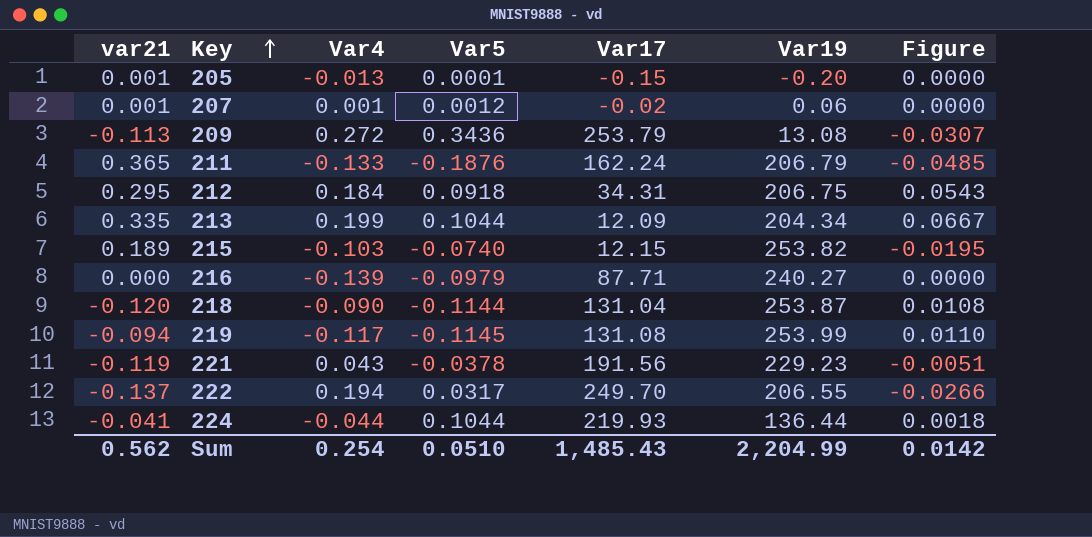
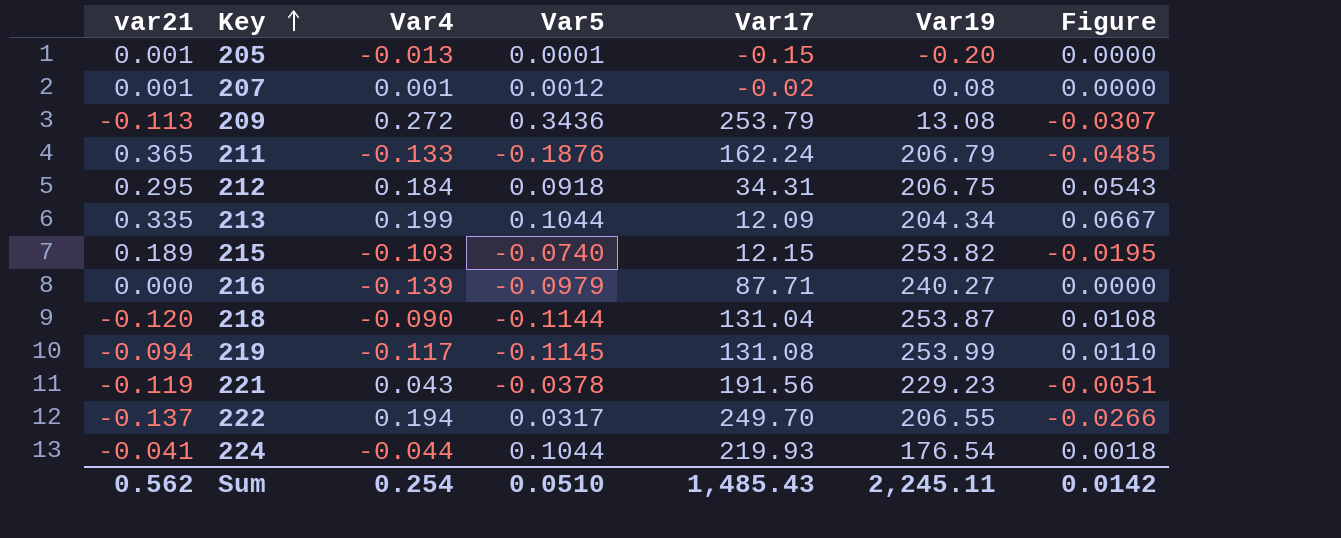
207 | Var19: 0.06 -> 0.08
224 | Var19: 136.44 -> 176.54
Sum | Var19: 2,204.99 -> 2,245.11

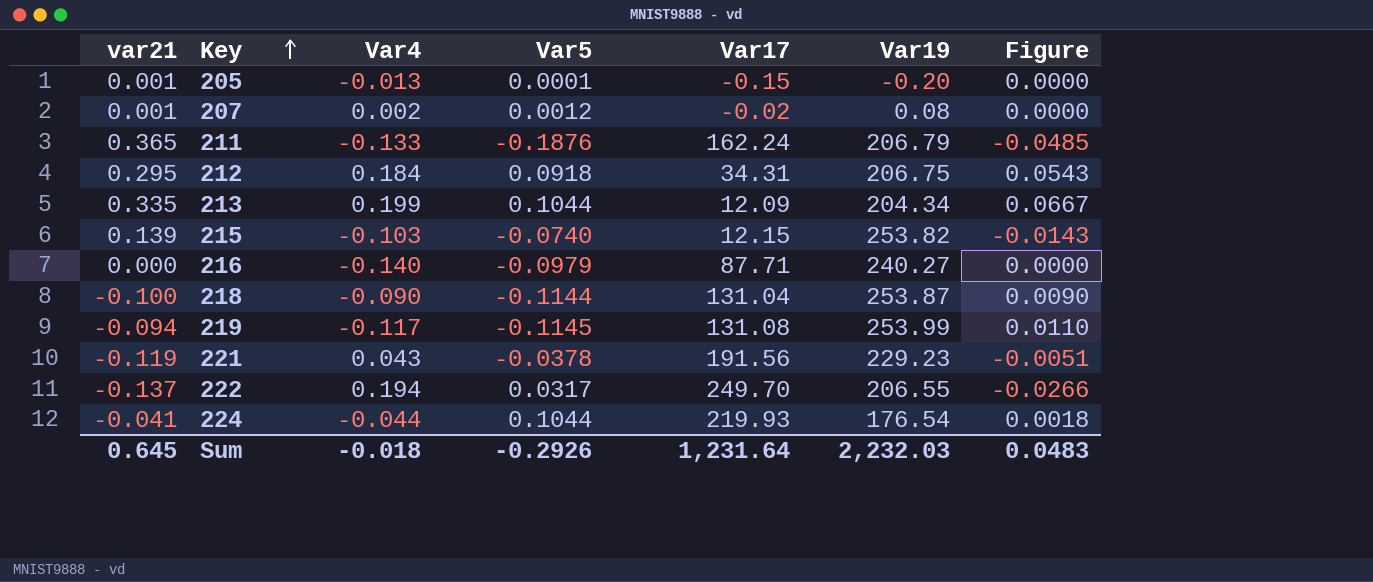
row 209: -0.113 | 0.272 | 0.3436 | 253.79 | 13.08 | -0.0307 -> none
207 | Var4: 0.001 -> 0.002
215 | var21: 0.189 -> 0.139
215 | Figure: -0.0195 -> -0.0143
216 | Var4: -0.139 -> -0.140
218 | var21: -0.120 -> -0.100
218 | Figure: 0.0108 -> 0.0090
Sum | var21: 0.562 -> 0.645
Sum | Var4: 0.254 -> -0.018
Sum | Var5: 0.0510 -> -0.2926
Sum | Var17: 1,485.43 -> 1,231.64
Sum | Var19: 2,245.11 -> 2,232.03
Sum | Figure: 0.0142 -> 0.0483

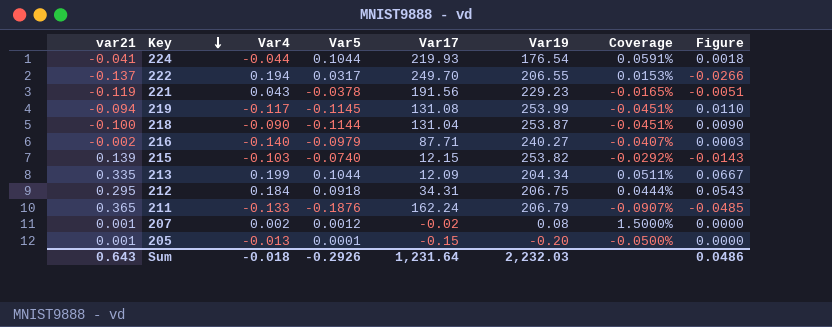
row order: Key ascending -> Key descending
column Coverage | formula: none -> [Var5] / [Var19]
216 | var21: 0.000 -> -0.002
216 | Figure: 0.0000 -> 0.0003
Sum | var21: 0.645 -> 0.643
Sum | Figure: 0.0483 -> 0.0486

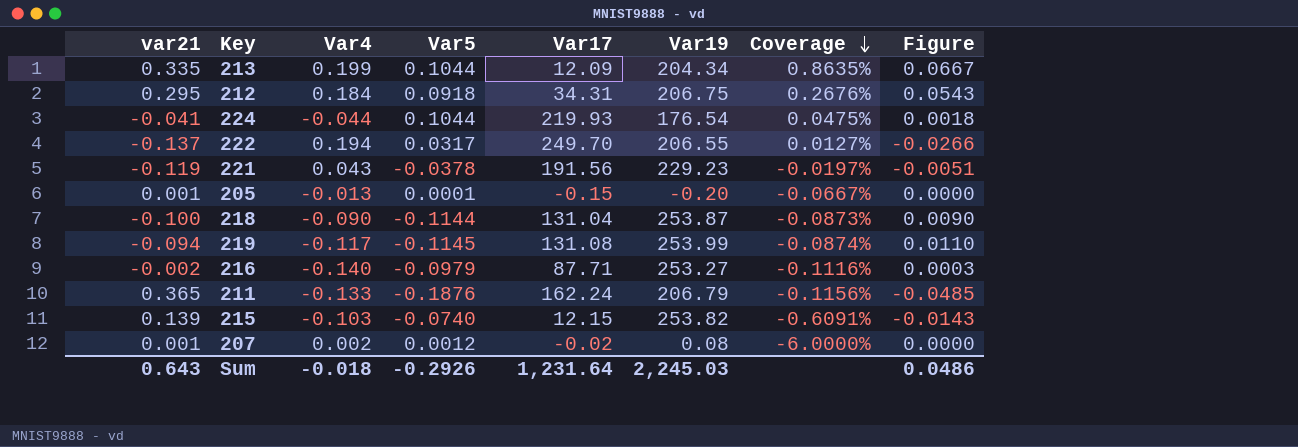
row order: Key descending -> Coverage descending
column Coverage | formula: [Var5] / [Var19] -> [Var5] / [Var17]
216 | Var19: 240.27 -> 253.27
Sum | Var19: 2,232.03 -> 2,245.03

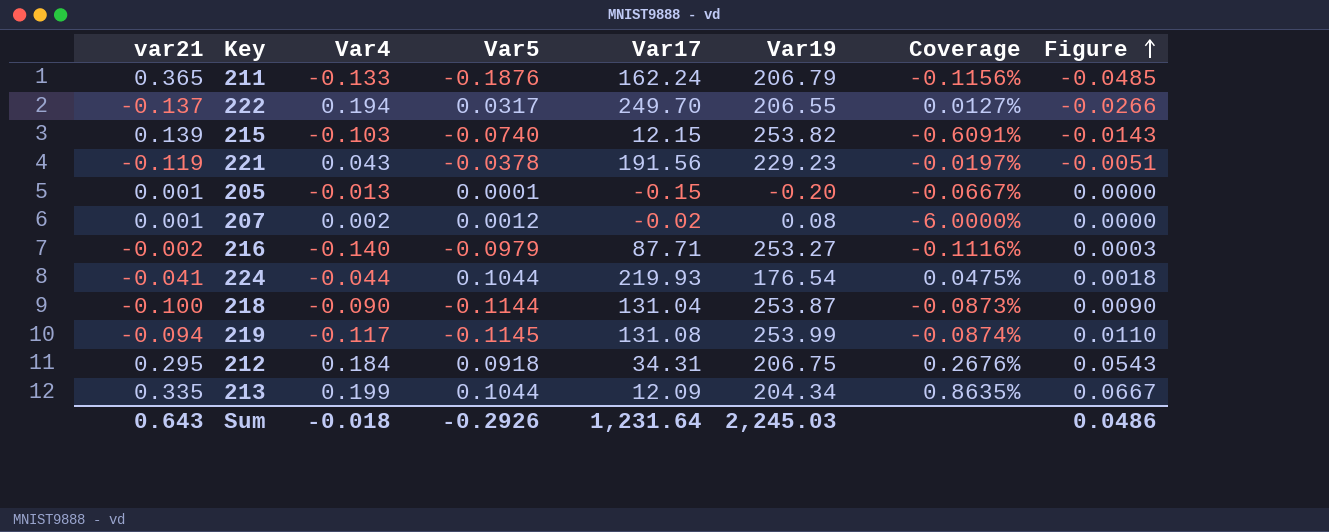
row order: Coverage descending -> Figure ascending

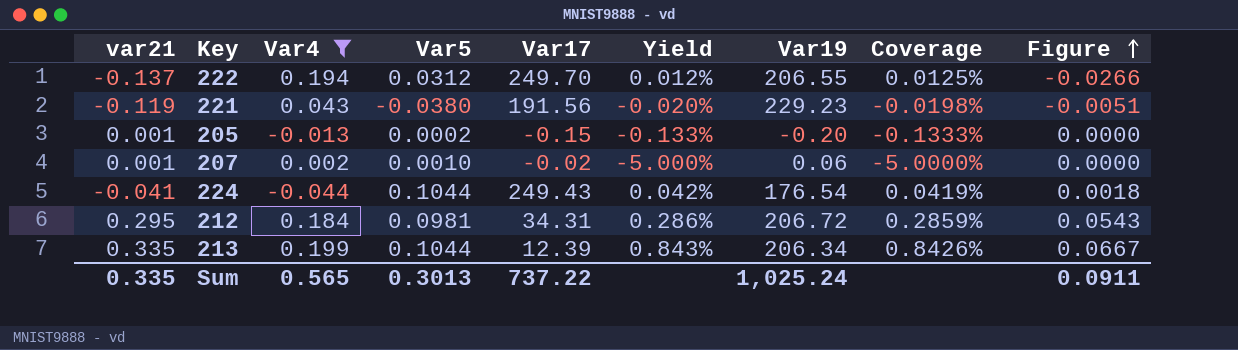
filter: none -> Var4 >= -0.044
column Yield | formula: none -> [Var5] / [Var17]
222 | Var5: 0.0317 -> 0.0312
222 | Coverage: 0.0127% -> 0.0125%
221 | Var5: -0.0378 -> -0.0380
221 | Coverage: -0.0197% -> -0.0198%
205 | Var5: 0.0001 -> 0.0002
205 | Coverage: -0.0667% -> -0.1333%
207 | Var5: 0.0012 -> 0.0010
207 | Var19: 0.08 -> 0.06
207 | Coverage: -6.0000% -> -5.0000%
224 | Var17: 219.93 -> 249.43
224 | Coverage: 0.0475% -> 0.0419%
212 | Var5: 0.0918 -> 0.0981
212 | Var19: 206.75 -> 206.72
212 | Coverage: 0.2676% -> 0.2859%
213 | Var17: 12.09 -> 12.39
213 | Var19: 204.34 -> 206.34
213 | Coverage: 0.8635% -> 0.8426%
Sum | var21: 0.643 -> 0.335
Sum | Var4: -0.018 -> 0.565
Sum | Var5: -0.2926 -> 0.3013
Sum | Var17: 1,231.64 -> 737.22
Sum | Var19: 2,245.03 -> 1,025.24
Sum | Figure: 0.0486 -> 0.0911

